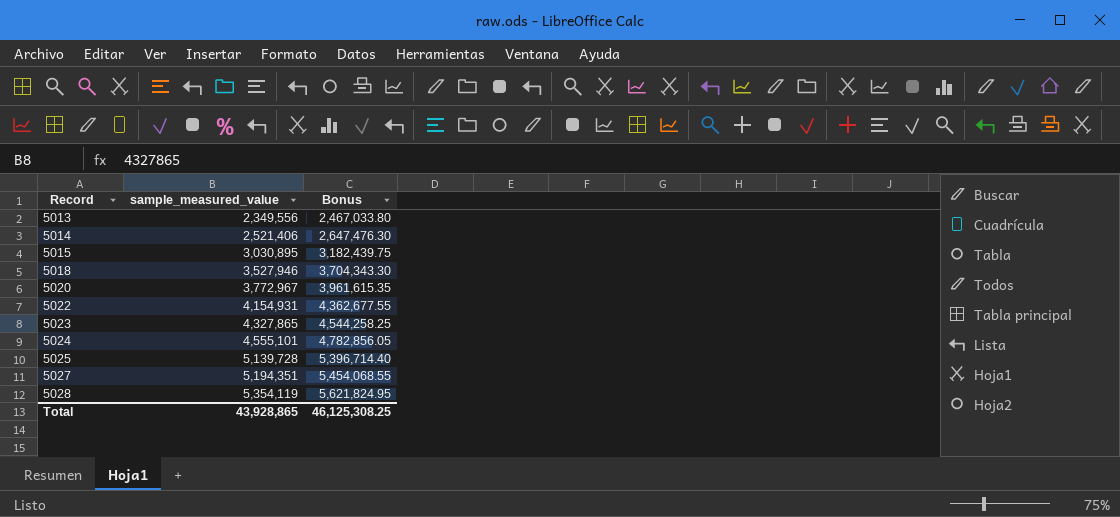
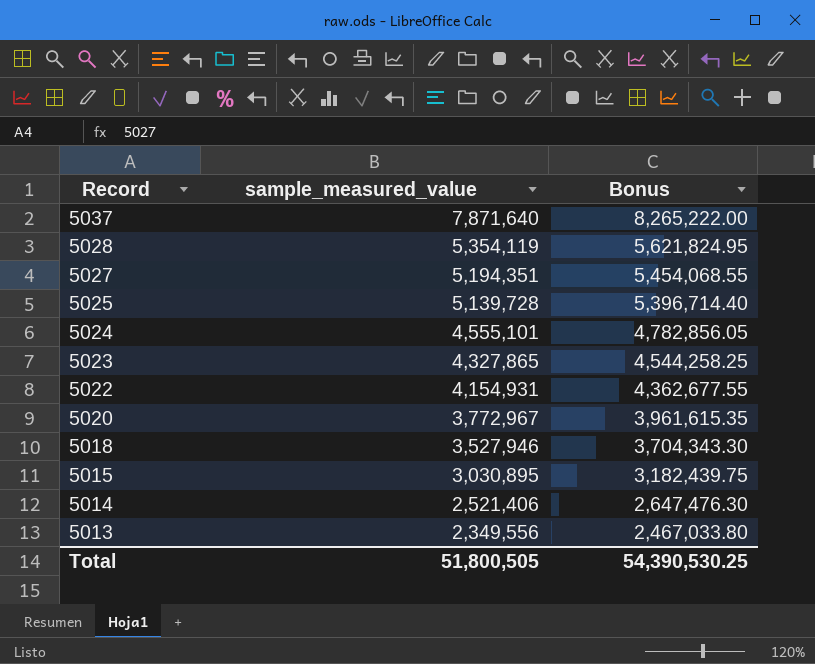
row order: Record ascending -> Record descending
row 5037: none -> 7,871,640 | 8,265,222.00
Total | sample_measured_value: 43,928,865 -> 51,800,505
Total | Bonus: 46,125,308.25 -> 54,390,530.25

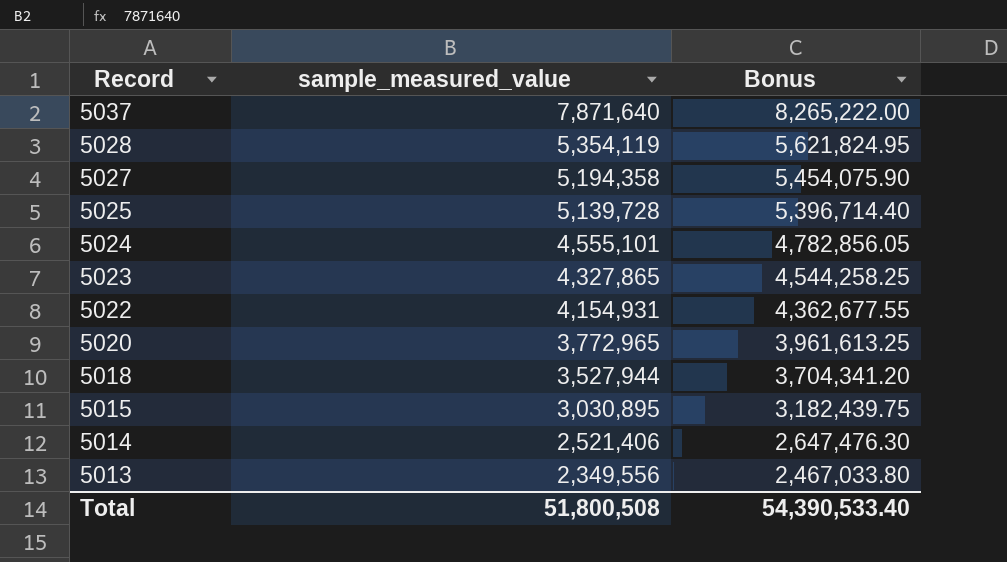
5027 | sample_measured_value: 5,194,351 -> 5,194,358
5027 | Bonus: 5,454,068.55 -> 5,454,075.90
5020 | sample_measured_value: 3,772,967 -> 3,772,965
5020 | Bonus: 3,961,615.35 -> 3,961,613.25
5018 | sample_measured_value: 3,527,946 -> 3,527,944
5018 | Bonus: 3,704,343.30 -> 3,704,341.20
Total | sample_measured_value: 51,800,505 -> 51,800,508
Total | Bonus: 54,390,530.25 -> 54,390,533.40

